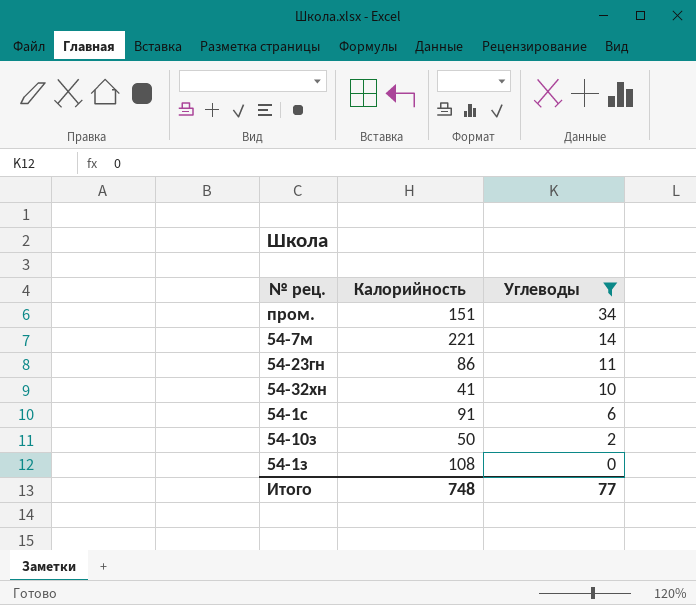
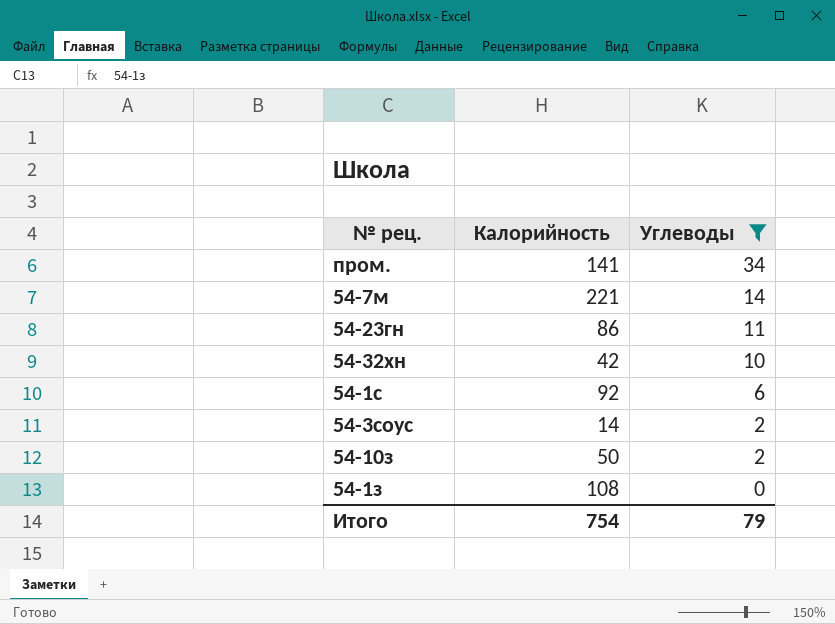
пром. | Калорийность: 151 -> 141
54-32хн | Калорийность: 41 -> 42
54-1с | Калорийность: 91 -> 92
row 54-3соус: none -> 14 | 2
Итого | Калорийность: 748 -> 754
Итого | Углеводы: 77 -> 79

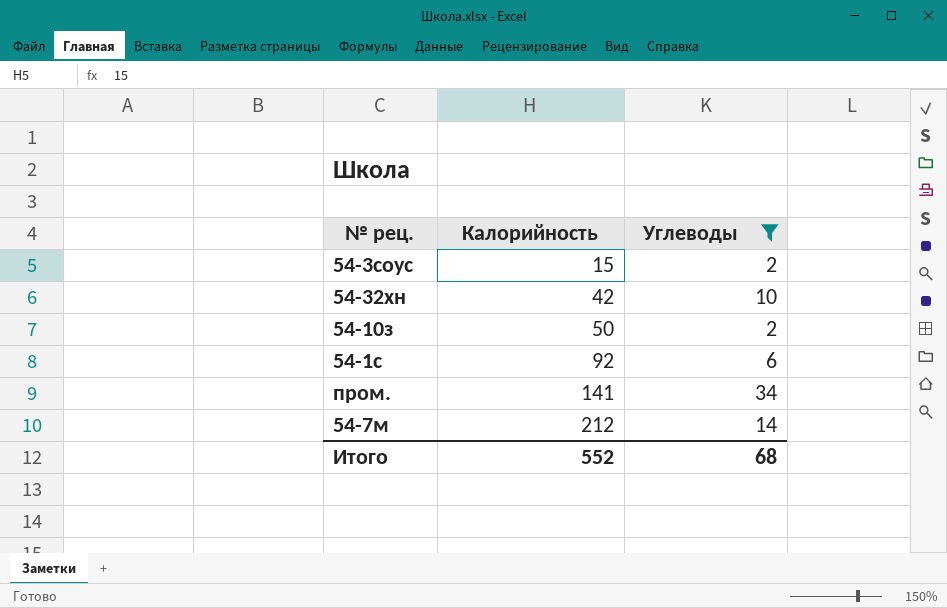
row order: Углеводы descending -> Калорийность ascending
row 54-23гн: 86 | 11 -> none
row 54-1з: 108 | 0 -> none
54-3соус | Калорийность: 14 -> 15
54-7м | Калорийность: 221 -> 212
Итого | Калорийность: 754 -> 552
Итого | Углеводы: 79 -> 68

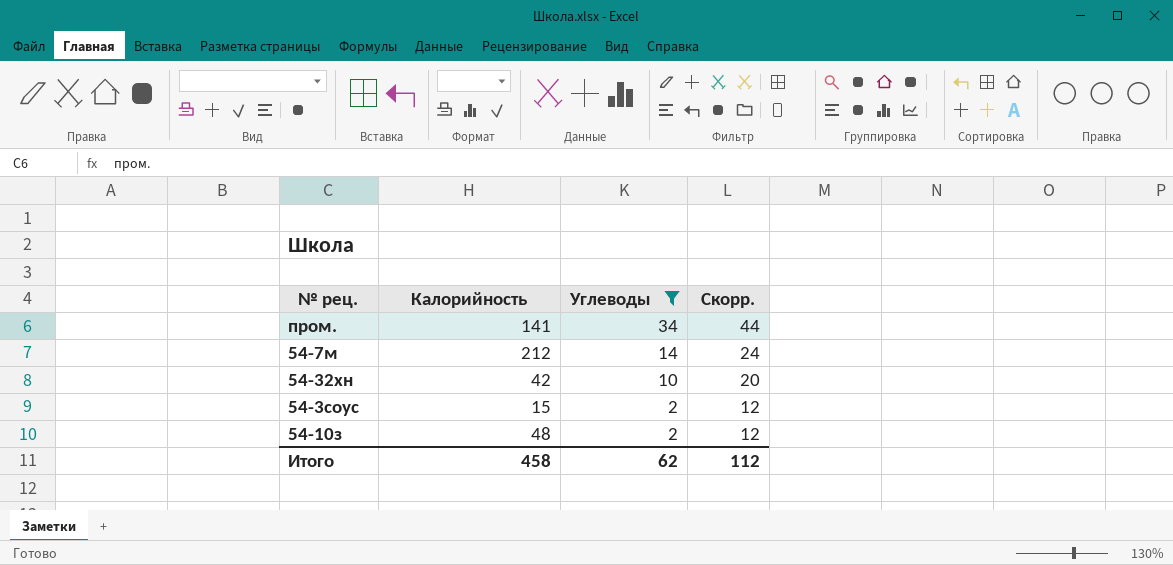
row order: Калорийность ascending -> Углеводы descending
column Скорр. | formula: none -> [Углеводы] + 10
row 54-1с: 92 | 6 -> none
54-10з | Калорийность: 50 -> 48
Итого | Калорийность: 552 -> 458
Итого | Углеводы: 68 -> 62

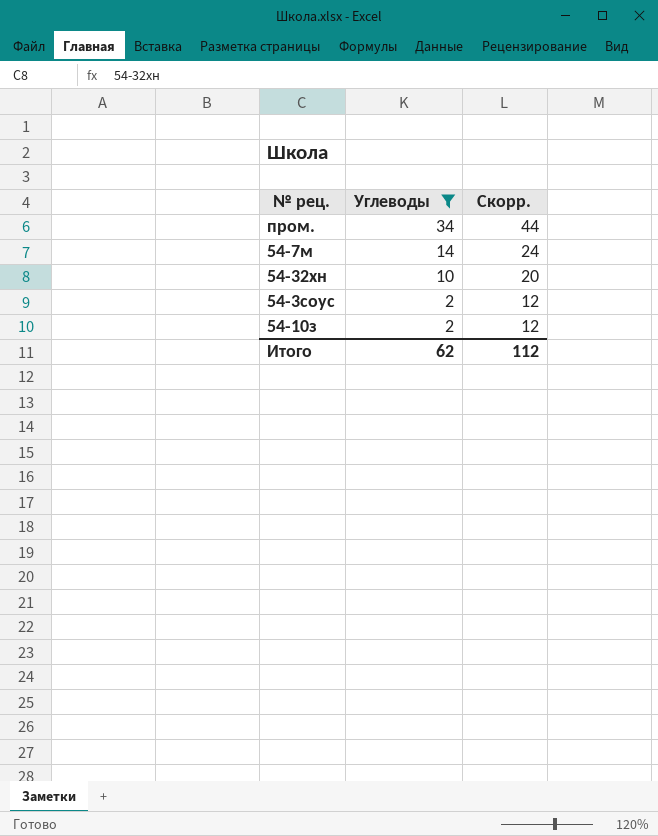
column Калорийность | position: 2 -> none

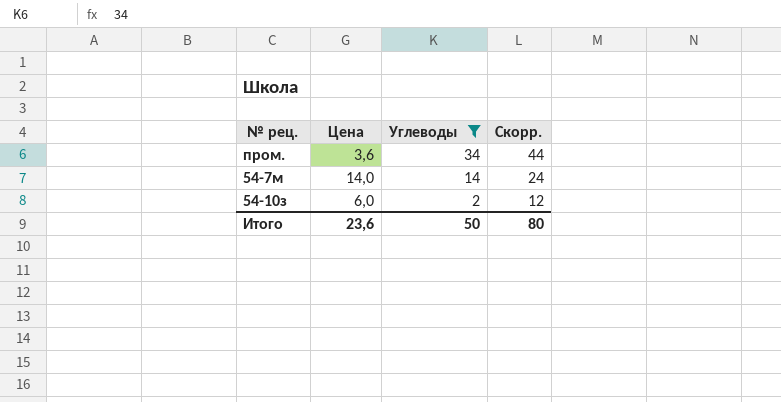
column Цена | position: none -> 2
row 54-32хн: 10 | 20 -> none
row 54-3соус: 2 | 12 -> none
Итого | Углеводы: 62 -> 50
Итого | Скорр.: 112 -> 80

